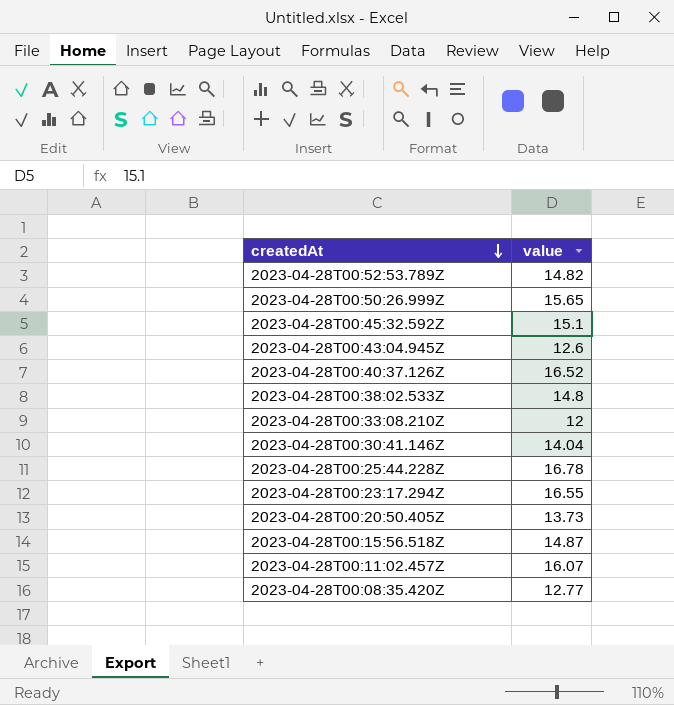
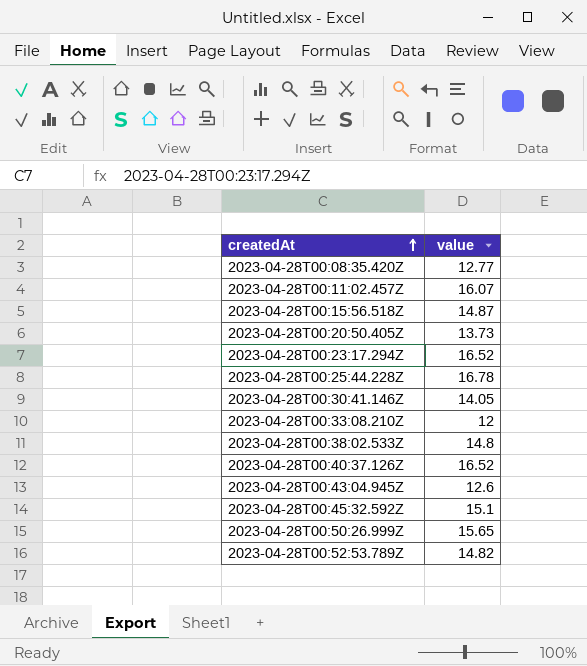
row order: createdAt descending -> createdAt ascending
2023-04-28T00:23:17.294Z | value: 16.55 -> 16.52
2023-04-28T00:30:41.146Z | value: 14.04 -> 14.05

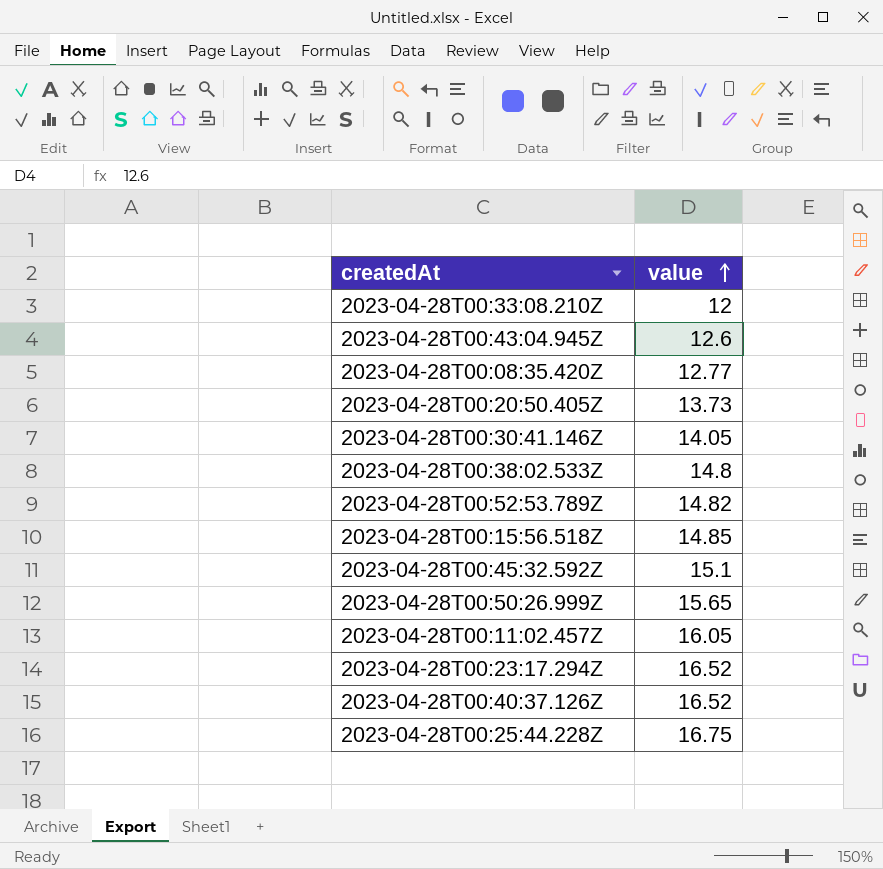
row order: createdAt ascending -> value ascending
2023-04-28T00:15:56.518Z | value: 14.87 -> 14.85
2023-04-28T00:11:02.457Z | value: 16.07 -> 16.05
2023-04-28T00:25:44.228Z | value: 16.78 -> 16.75

